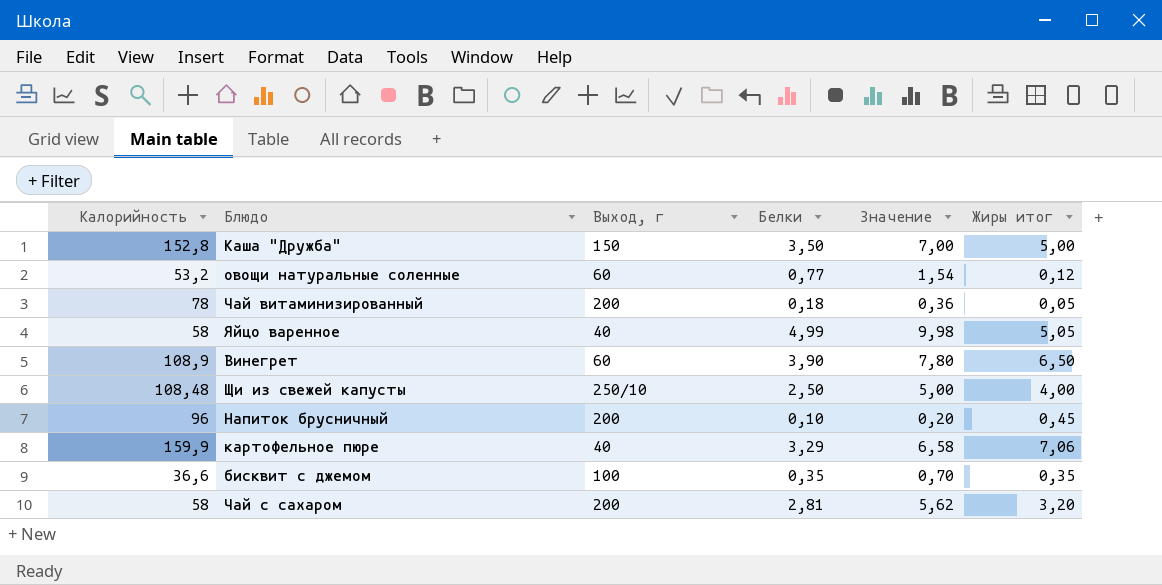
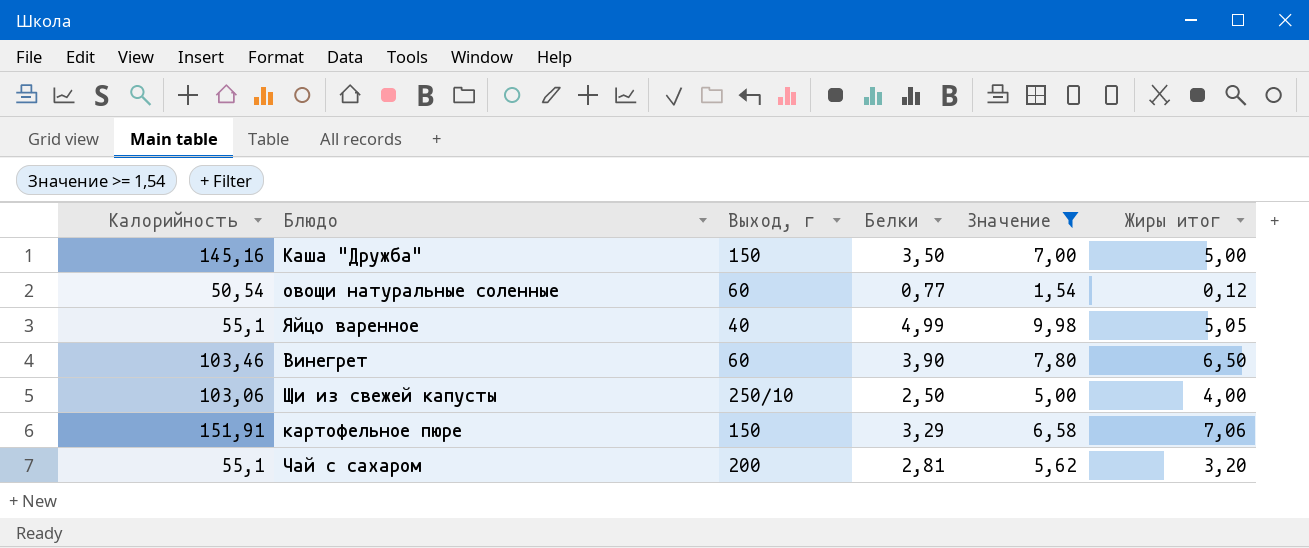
filter: none -> Значение >= 1,54
Каша "Дружба" | Калорийность: 152,8 -> 145,16
овощи натуральные соленные | Калорийность: 53,2 -> 50,54
Яйцо варенное | Калорийность: 58 -> 55,1
Винегрет | Калорийность: 108,9 -> 103,46
Щи из свежей капусты | Калорийность: 108,48 -> 103,06
картофельное пюре | Калорийность: 159,9 -> 151,91
картофельное пюре | Выход, г: 40 -> 150
Чай с сахаром | Калорийность: 58 -> 55,1

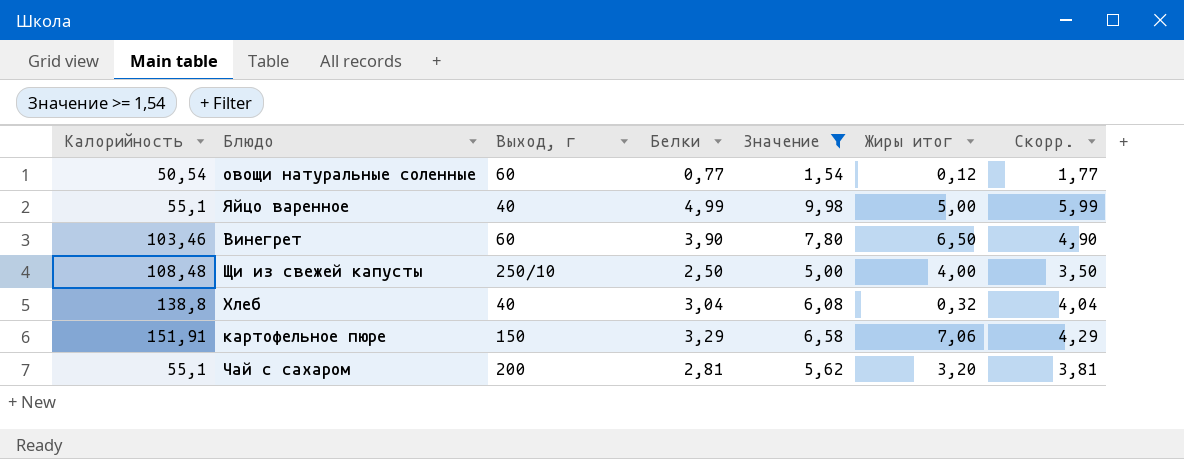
column Скорр. | formula: none -> [Белки] + 1
row Каша "Дружба": 145,16 | 150 | 3,50 | 7,00 | 5,00 -> none
Яйцо варенное | Жиры итог: 5,05 -> 5,00
Щи из свежей капусты | Калорийность: 103,06 -> 108,48
row Хлеб: none -> 138,8 | 40 | 3,04 | 6,08 | 0,32 | 4,04

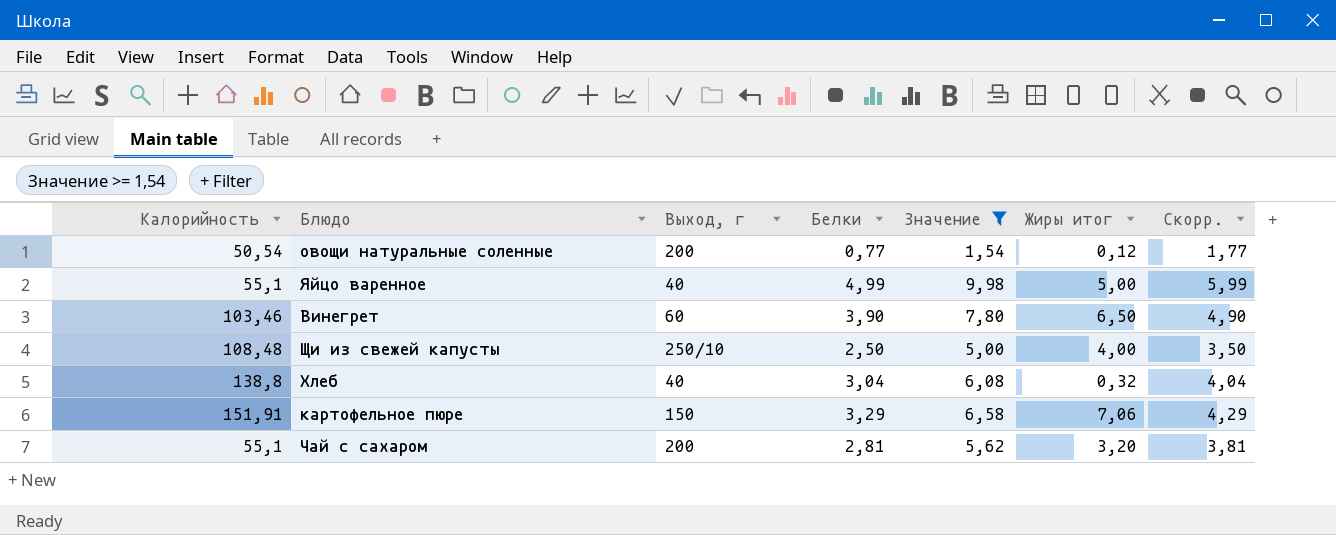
овощи натуральные соленные | Выход, г: 60 -> 200

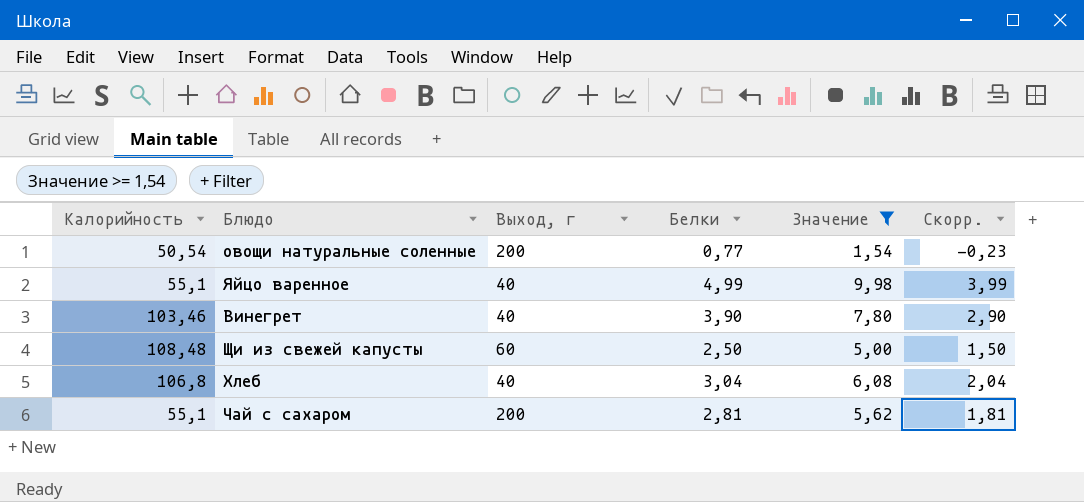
column Жиры итог | position: 6 -> none
column Скорр. | formula: [Белки] + 1 -> [Белки] - 1
row картофельное пюре: 151,91 | 150 | 3,29 | 6,58 | 7,06 | 4,29 -> none
Винегрет | Выход, г: 60 -> 40
Щи из свежей капусты | Выход, г: 250/10 -> 60
Хлеб | Калорийность: 138,8 -> 106,8

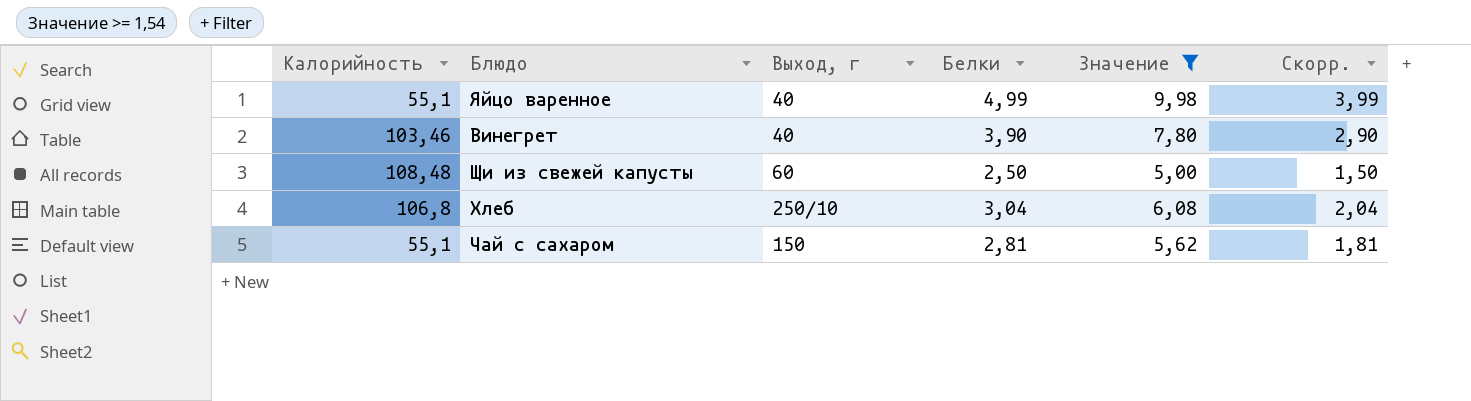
row овощи натуральные соленные: 50,54 | 200 | 0,77 | 1,54 | -0,23 -> none
Хлеб | Выход, г: 40 -> 250/10
Чай с сахаром | Выход, г: 200 -> 150

